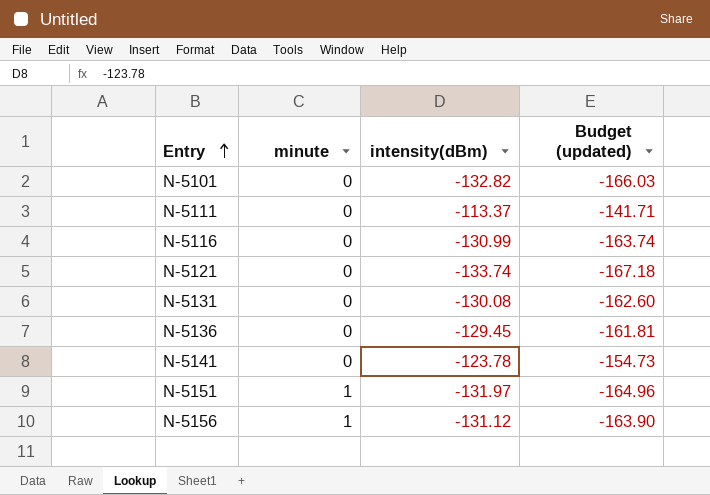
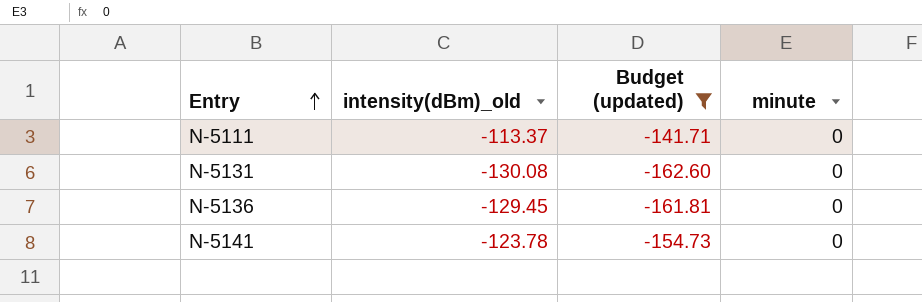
filter: none -> Budget (updated) >= -162.60
column name: intensity(dBm) -> intensity(dBm)_old
column minute | position: 2 -> 4

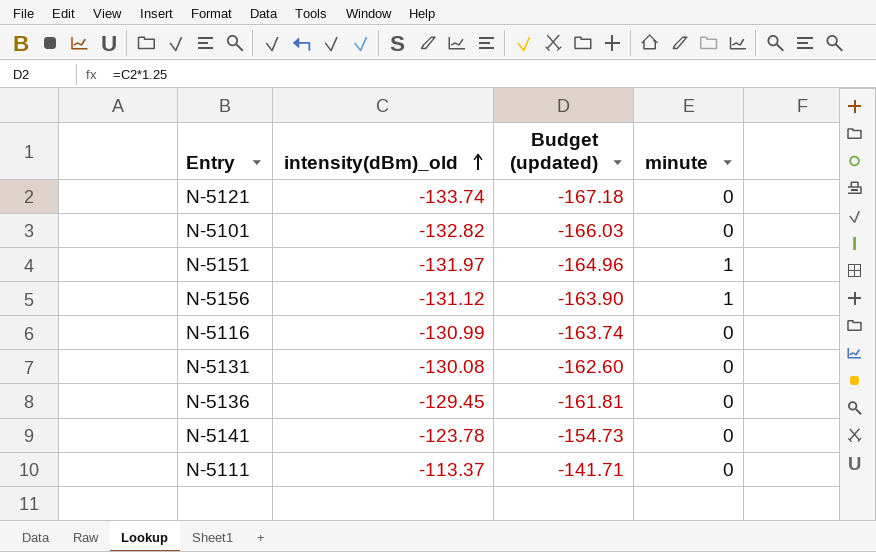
filter: Budget (updated) >= -162.60 -> none
row order: Entry ascending -> intensity(dBm)_old ascending

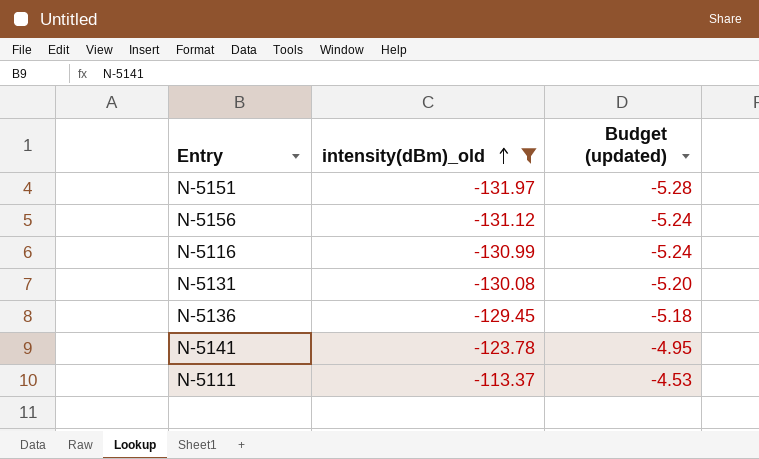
filter: none -> intensity(dBm)_old >= -131.97
column minute | position: 4 -> none
column Budget (updated) | formula: [intensity(dBm)_old] * 1.25 -> [intensity(dBm)_old] * 0.04

